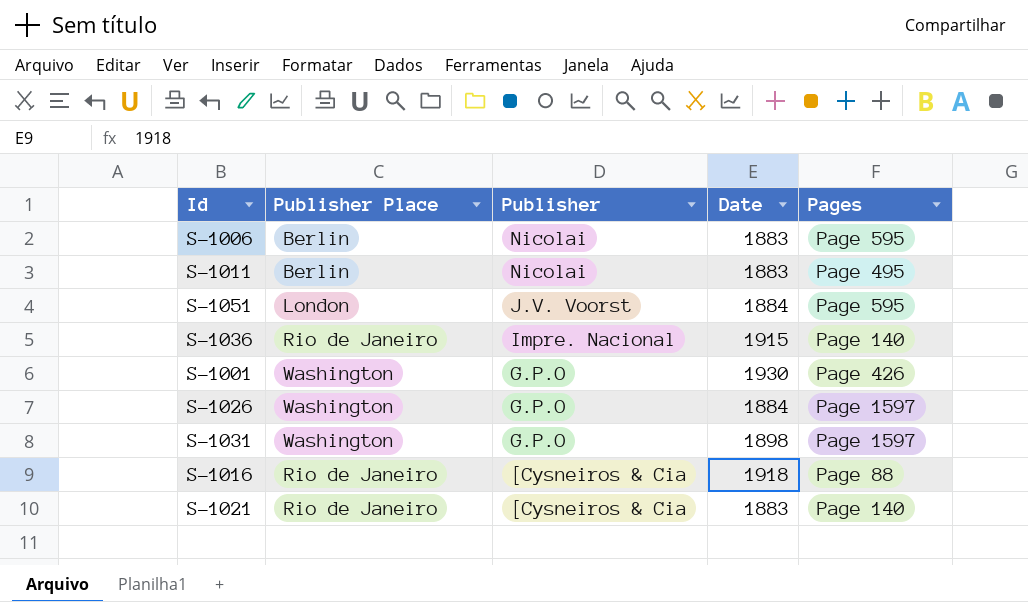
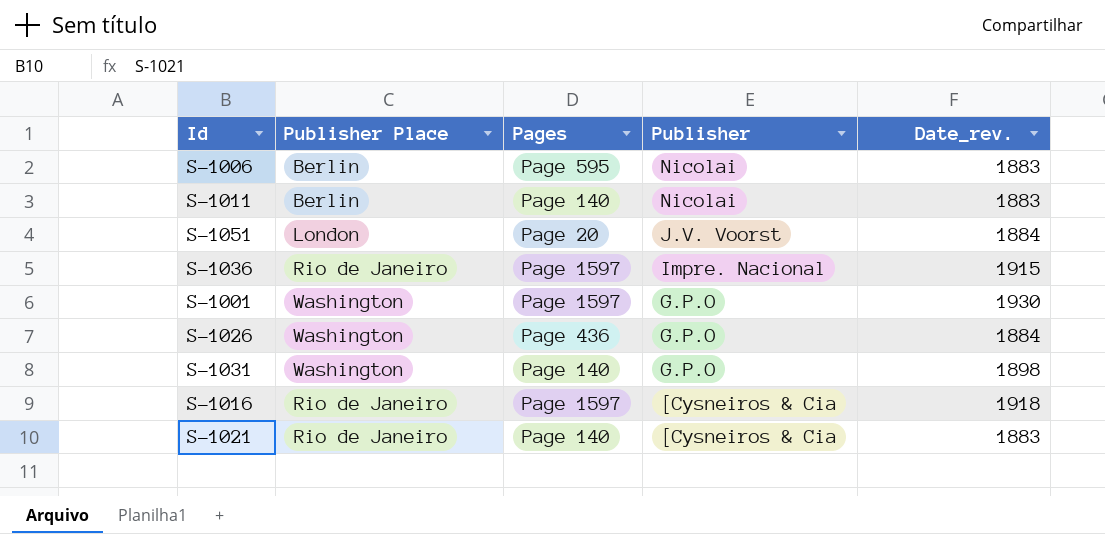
column Pages | position: 5 -> 3
column name: Date -> Date_rev.
S-1011 | Pages: Page 495 -> Page 140
S-1051 | Pages: Page 595 -> Page 20
S-1036 | Pages: Page 140 -> Page 1597
S-1001 | Pages: Page 426 -> Page 1597
S-1026 | Pages: Page 1597 -> Page 436
S-1031 | Pages: Page 1597 -> Page 140
S-1016 | Pages: Page 88 -> Page 1597

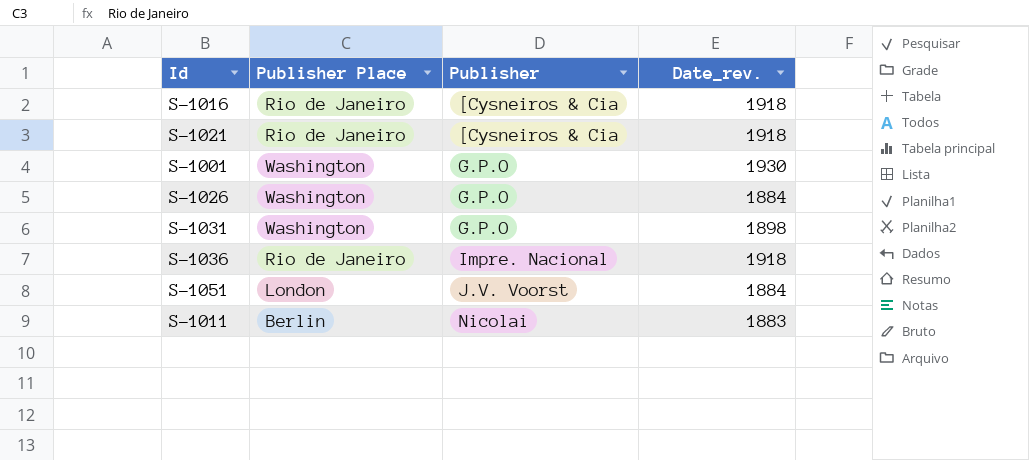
row order: Publisher descending -> Publisher ascending
column Pages | position: 3 -> none
row S-1006: Berlin | Page 595 | Nicolai | 1883 -> none
S-1021 | Date_rev.: 1883 -> 1918
S-1036 | Date_rev.: 1915 -> 1918

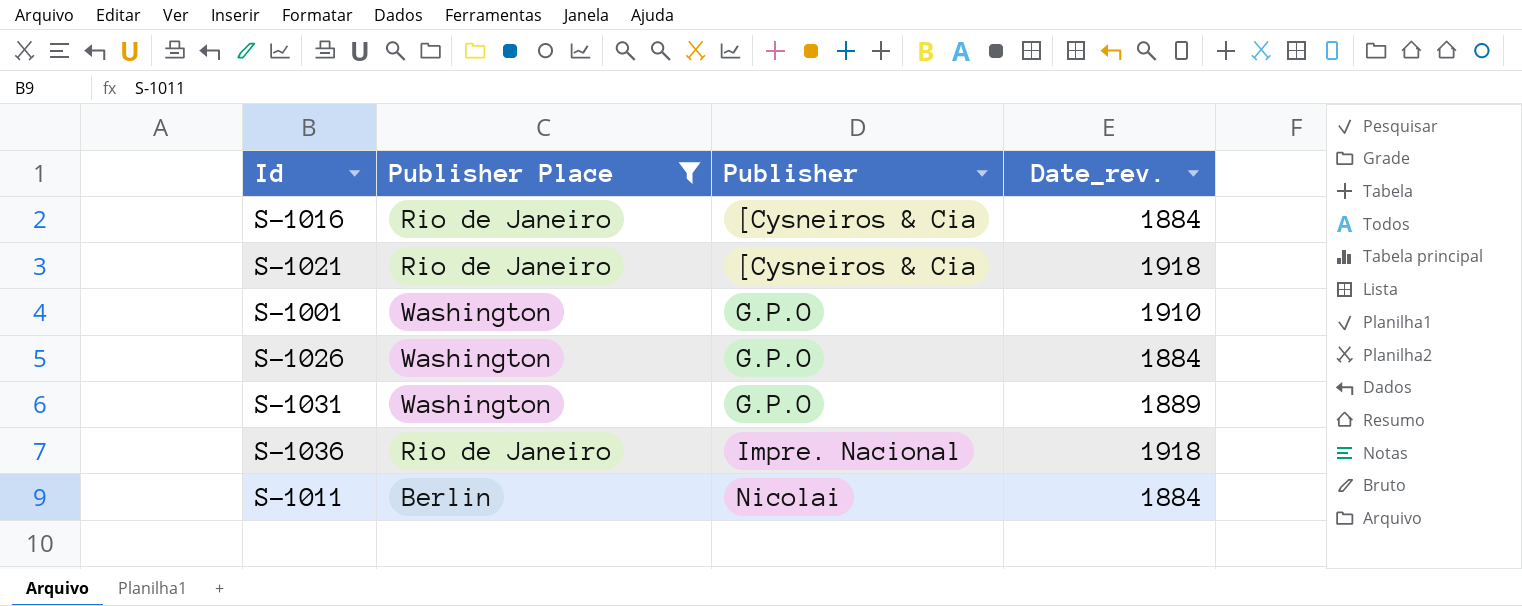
filter: none -> Publisher Place != London
S-1016 | Date_rev.: 1918 -> 1884
S-1001 | Date_rev.: 1930 -> 1910
S-1031 | Date_rev.: 1898 -> 1889
S-1011 | Date_rev.: 1883 -> 1884

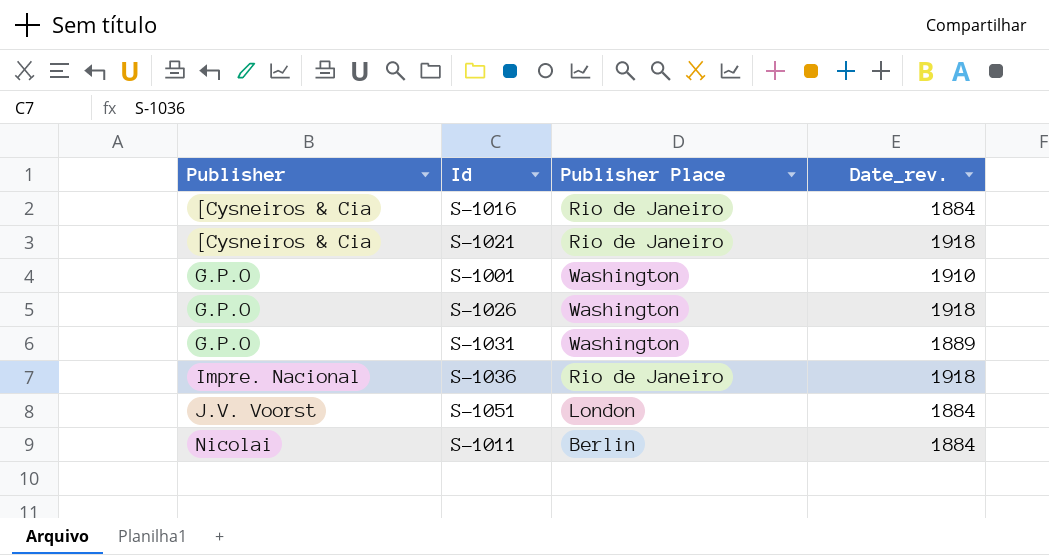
filter: Publisher Place != London -> none
column Publisher | position: 3 -> 1
S-1026 | Date_rev.: 1884 -> 1918

